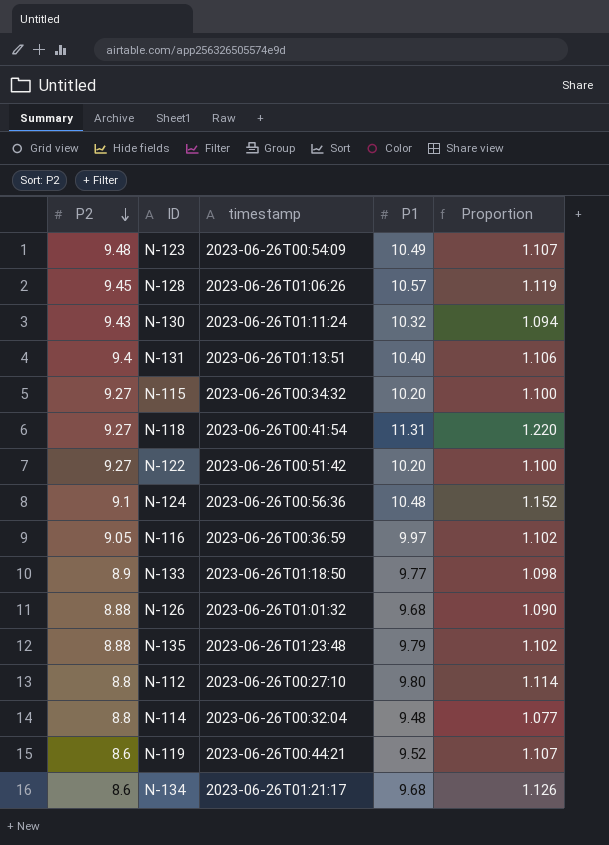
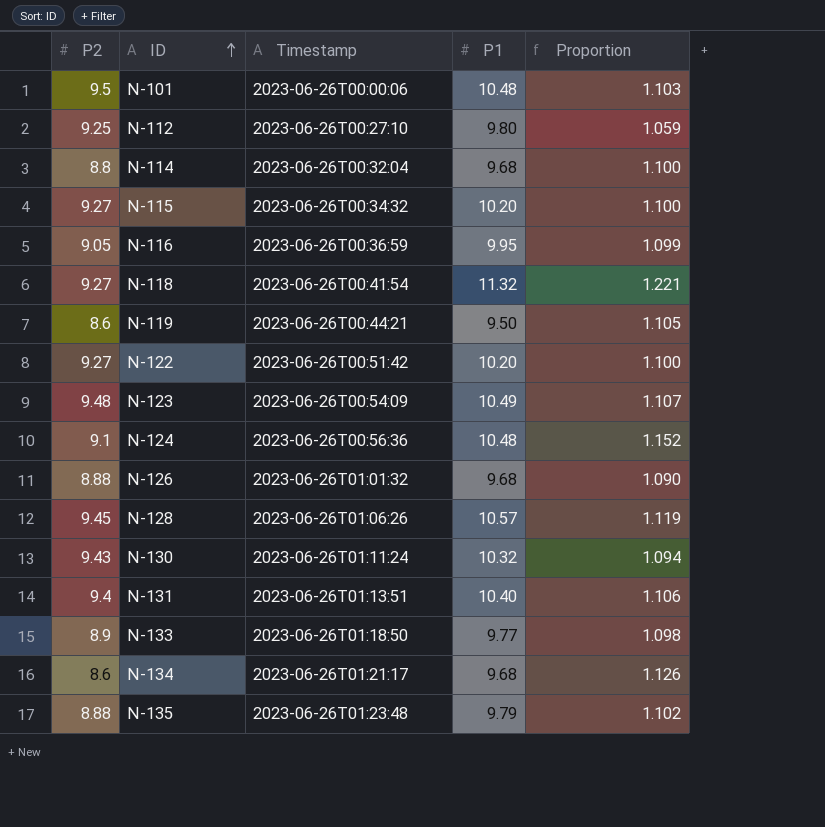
row order: P2 descending -> ID ascending
column name: timestamp -> Timestamp
row N-101: none -> 9.5 | 2023-06-26T00:00:06 | 10.48 | 1.103
N-112 | P2: 8.8 -> 9.25
N-112 | Proportion: 1.114 -> 1.059
N-114 | P1: 9.48 -> 9.68
N-114 | Proportion: 1.077 -> 1.100
N-116 | P1: 9.97 -> 9.95
N-116 | Proportion: 1.102 -> 1.099
N-118 | P1: 11.31 -> 11.32
N-118 | Proportion: 1.220 -> 1.221
N-119 | P1: 9.52 -> 9.50
N-119 | Proportion: 1.107 -> 1.105

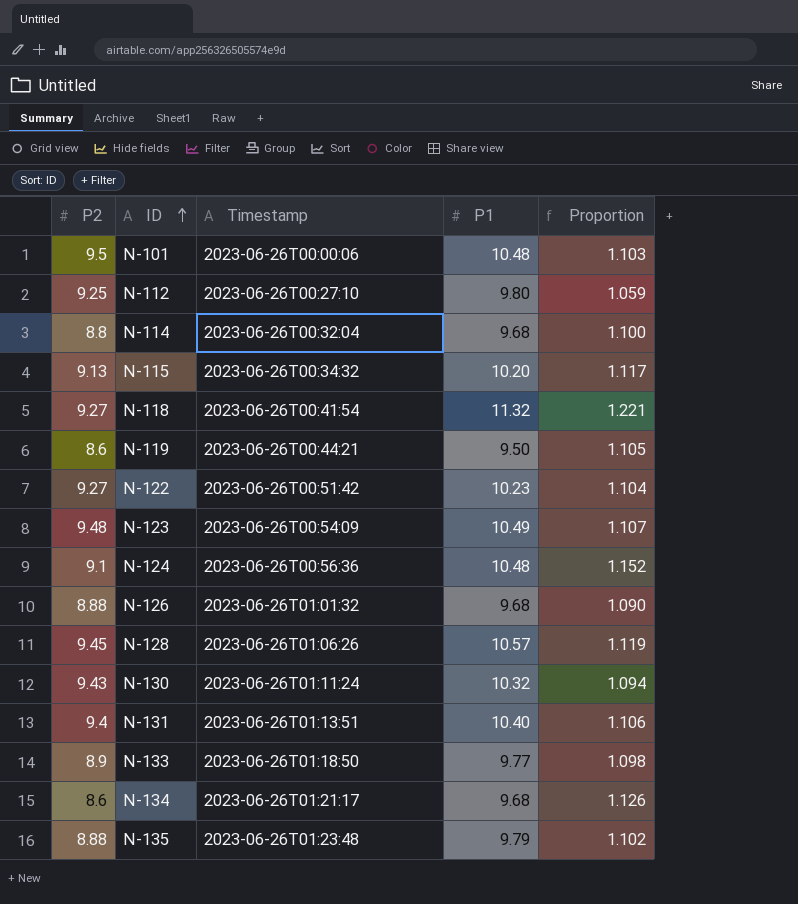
row N-116: 9.05 | 2023-06-26T00:36:59 | 9.95 | 1.099 -> none
N-115 | P2: 9.27 -> 9.13
N-115 | Proportion: 1.100 -> 1.117
N-122 | P1: 10.20 -> 10.23
N-122 | Proportion: 1.100 -> 1.104

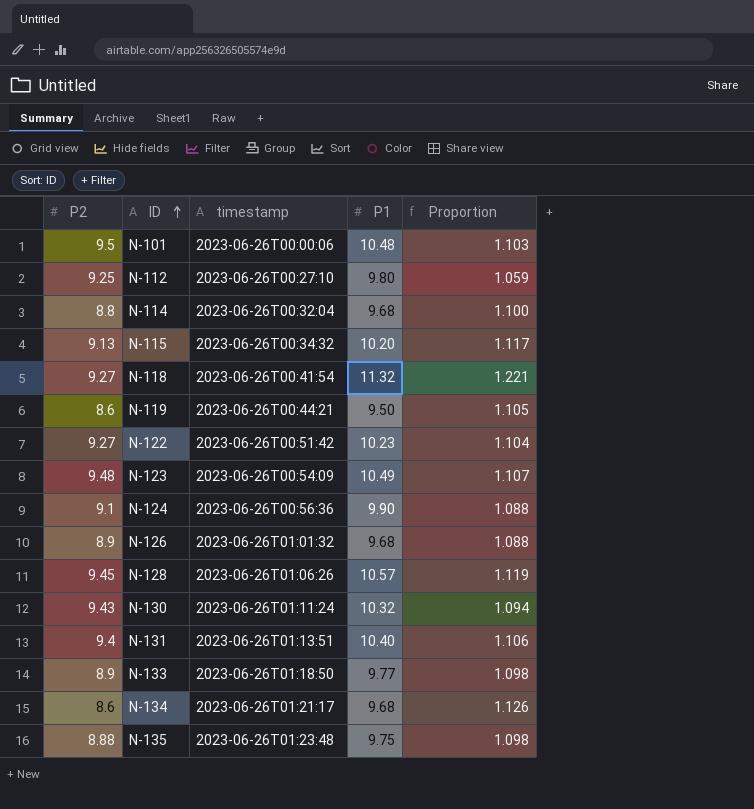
column name: Timestamp -> timestamp
N-124 | P1: 10.48 -> 9.90
N-124 | Proportion: 1.152 -> 1.088
N-126 | P2: 8.88 -> 8.9
N-126 | Proportion: 1.090 -> 1.088
N-135 | P1: 9.79 -> 9.75
N-135 | Proportion: 1.102 -> 1.098

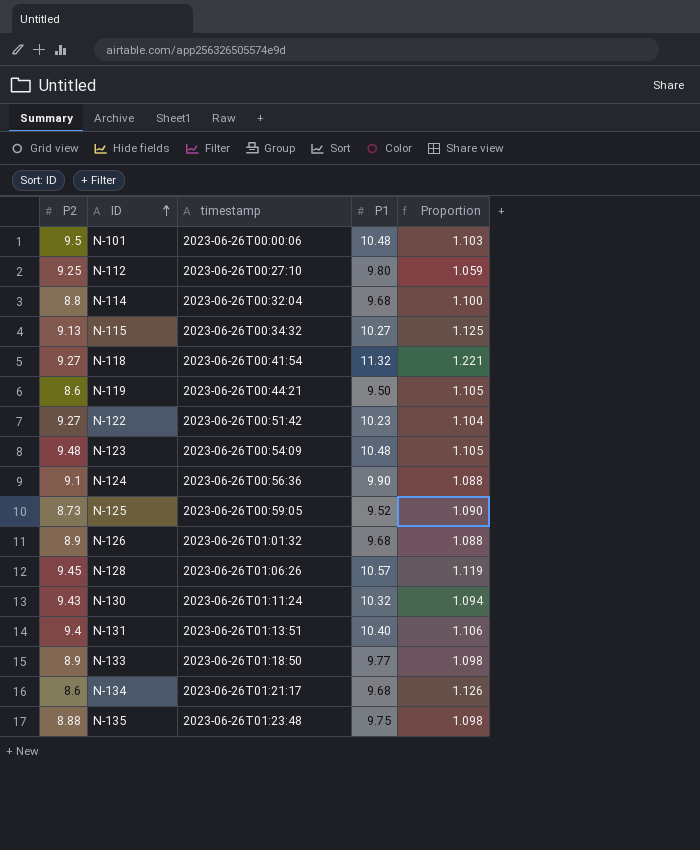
N-115 | P1: 10.20 -> 10.27
N-115 | Proportion: 1.117 -> 1.125
N-123 | P1: 10.49 -> 10.48
N-123 | Proportion: 1.107 -> 1.105
row N-125: none -> 8.73 | 2023-06-26T00:59:05 | 9.52 | 1.090

